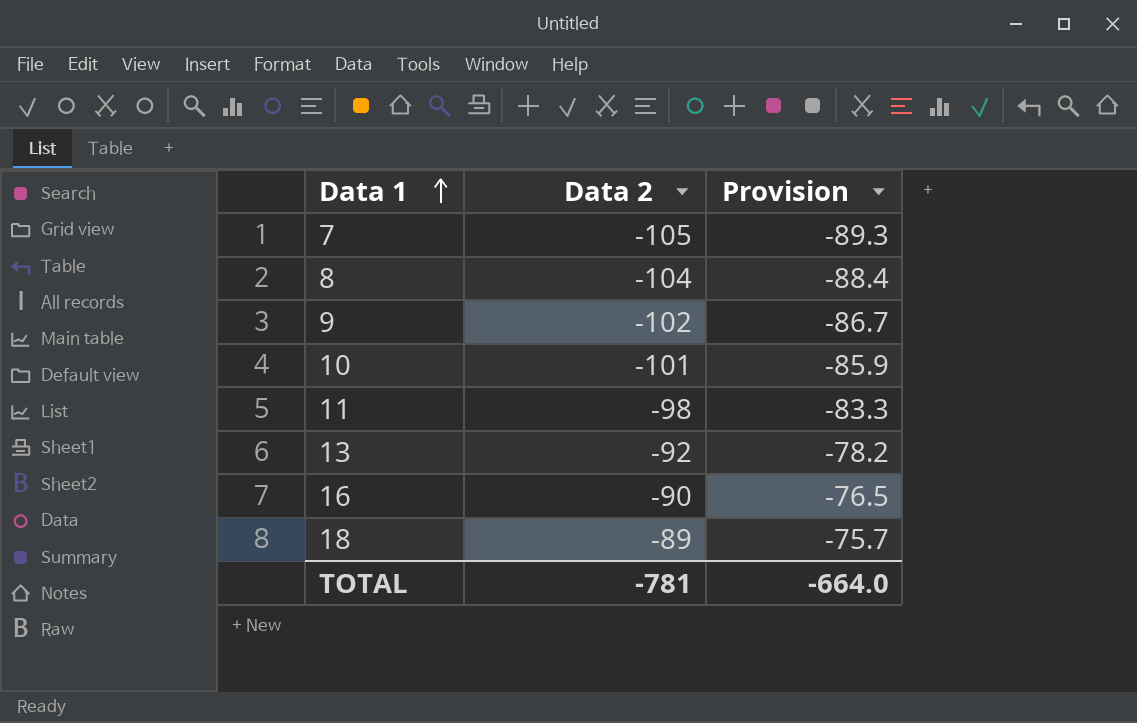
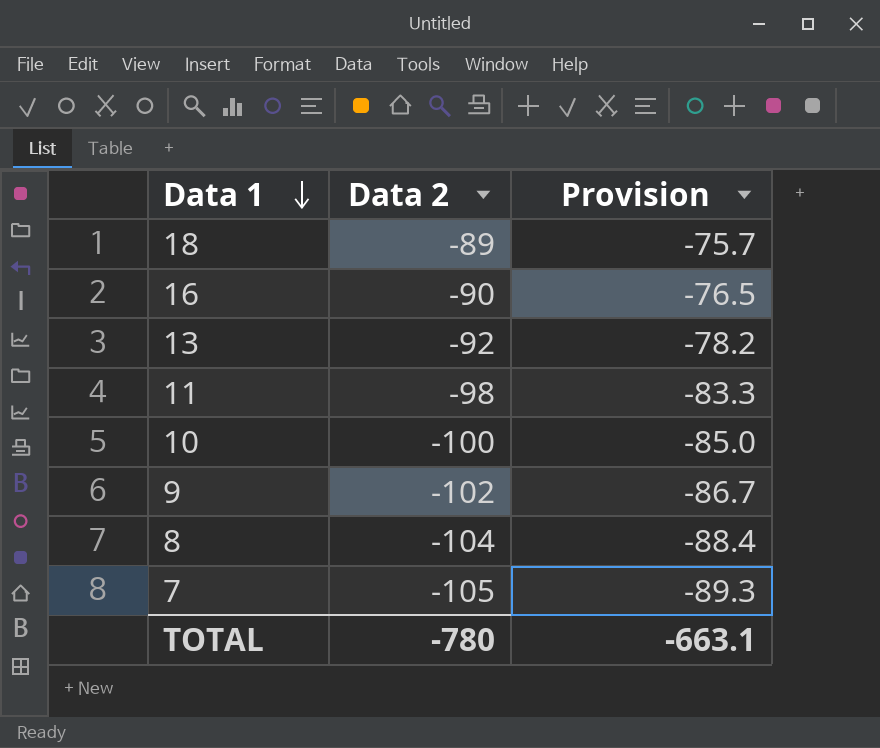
row order: Data 1 ascending -> Data 1 descending
10 | Data 2: -101 -> -100
10 | Provision: -85.9 -> -85.0
TOTAL | Data 2: -781 -> -780
TOTAL | Provision: -664.0 -> -663.1

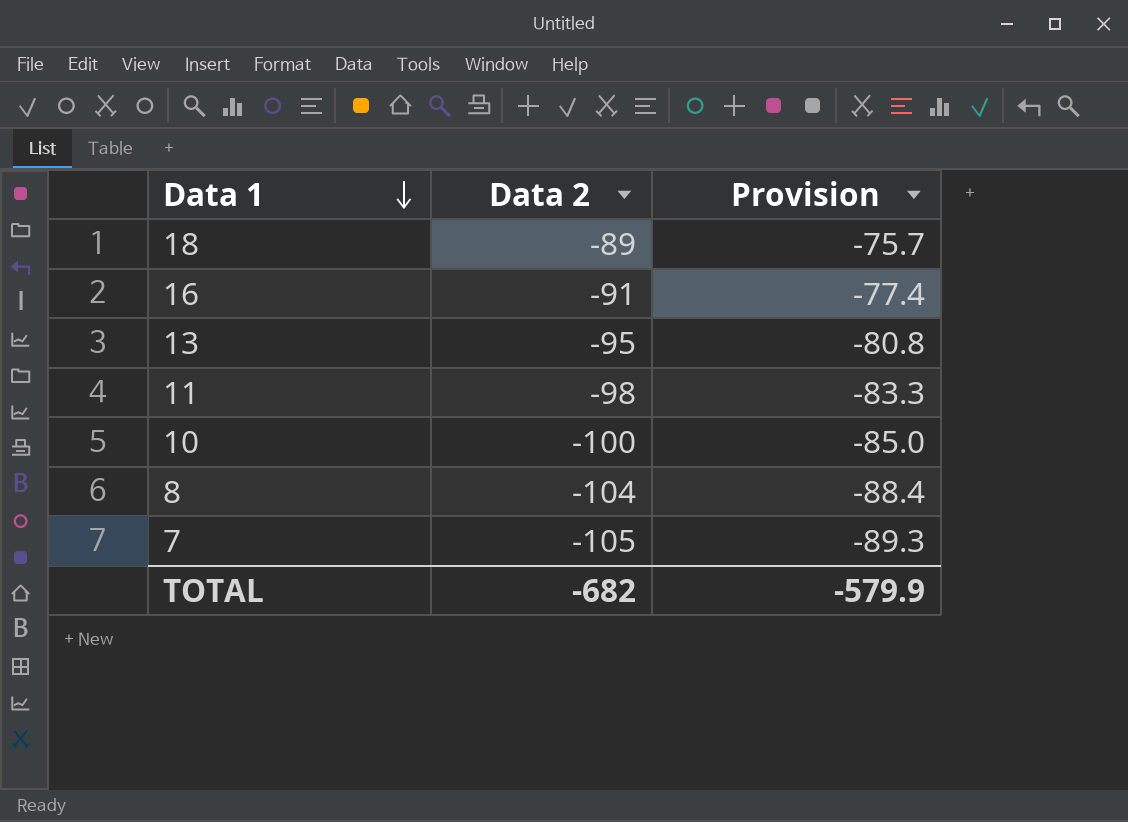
row 9: -102 | -86.7 -> none
16 | Data 2: -90 -> -91
16 | Provision: -76.5 -> -77.4
13 | Data 2: -92 -> -95
13 | Provision: -78.2 -> -80.8
TOTAL | Data 2: -780 -> -682
TOTAL | Provision: -663.1 -> -579.9

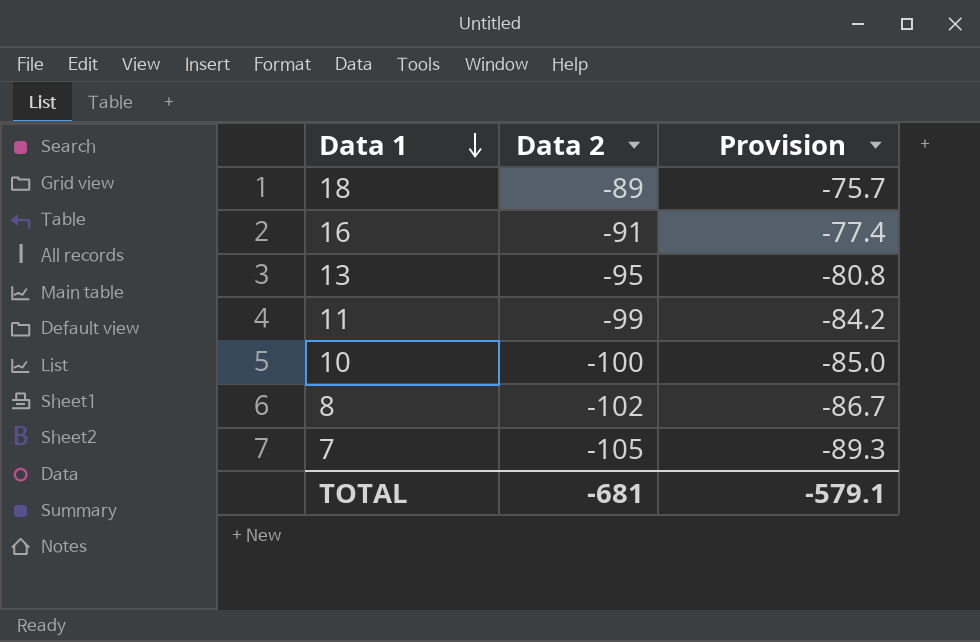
11 | Data 2: -98 -> -99
11 | Provision: -83.3 -> -84.2
8 | Data 2: -104 -> -102
8 | Provision: -88.4 -> -86.7
TOTAL | Data 2: -682 -> -681
TOTAL | Provision: -579.9 -> -579.1

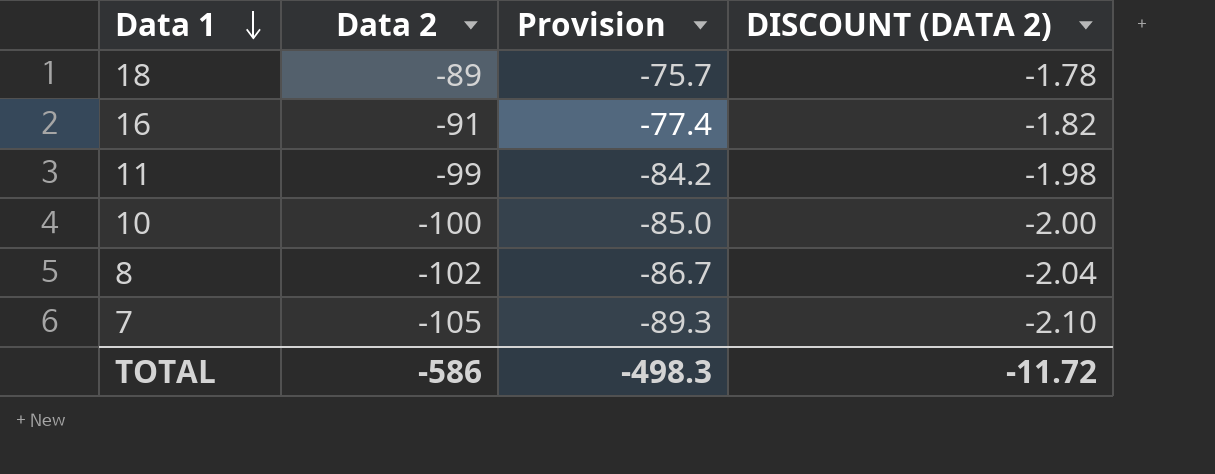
column DISCOUNT (DATA 2) | formula: none -> [Data 2] * 0.02
row 13: -95 | -80.8 -> none
TOTAL | Data 2: -681 -> -586
TOTAL | Provision: -579.1 -> -498.3

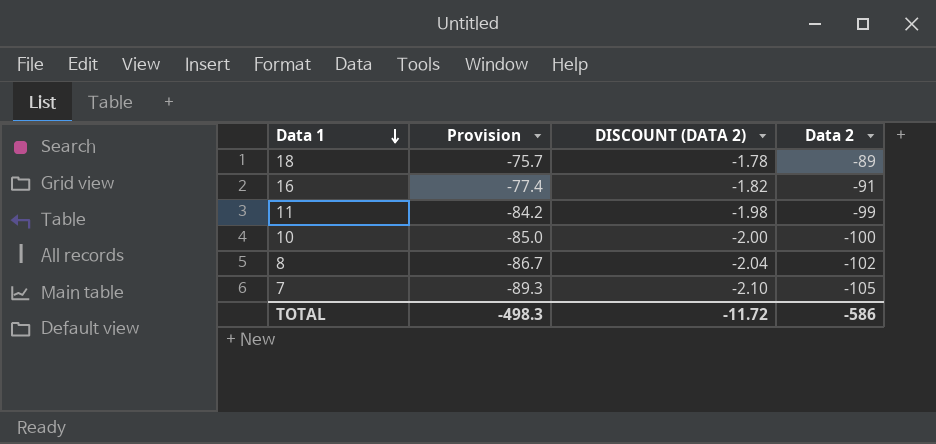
column Data 2 | position: 2 -> 4

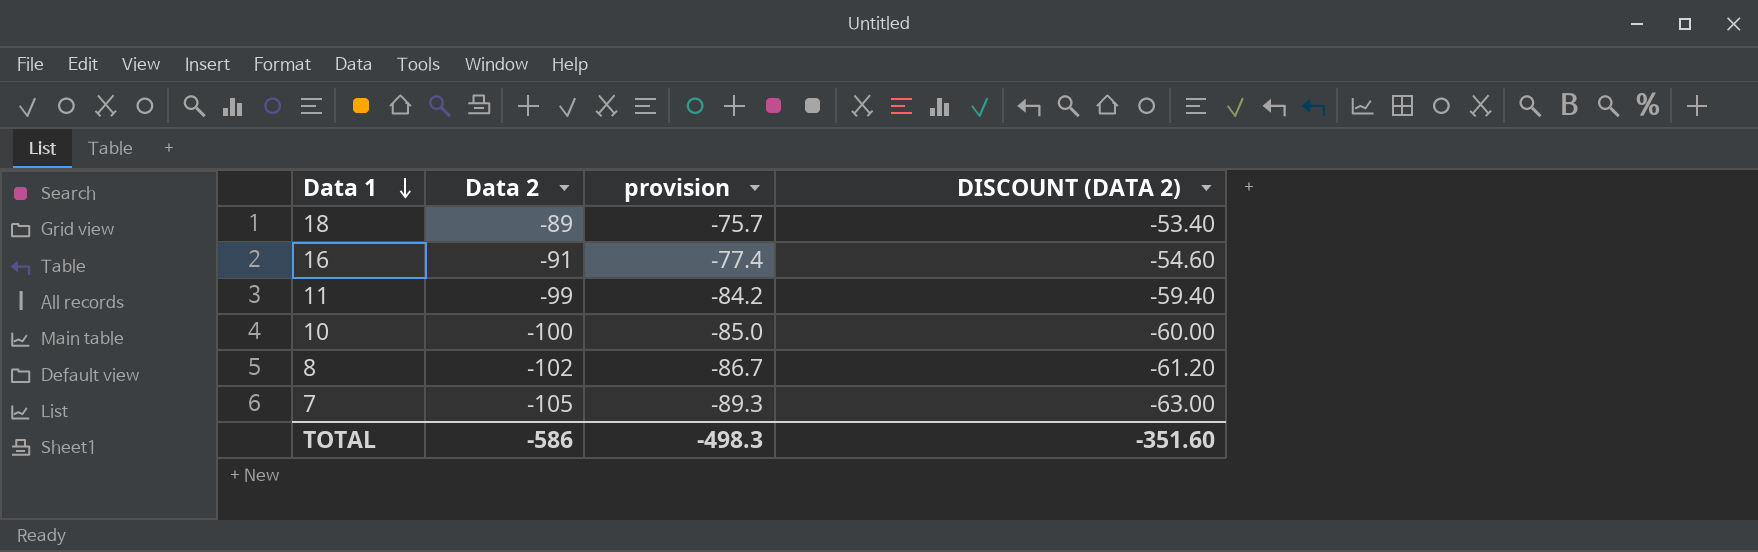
column Data 2 | position: 4 -> 2
column name: Provision -> provision
column DISCOUNT (DATA 2) | formula: [Data 2] * 0.02 -> [Data 2] * 0.6
TOTAL | DISCOUNT (DATA 2): -11.72 -> -351.60

